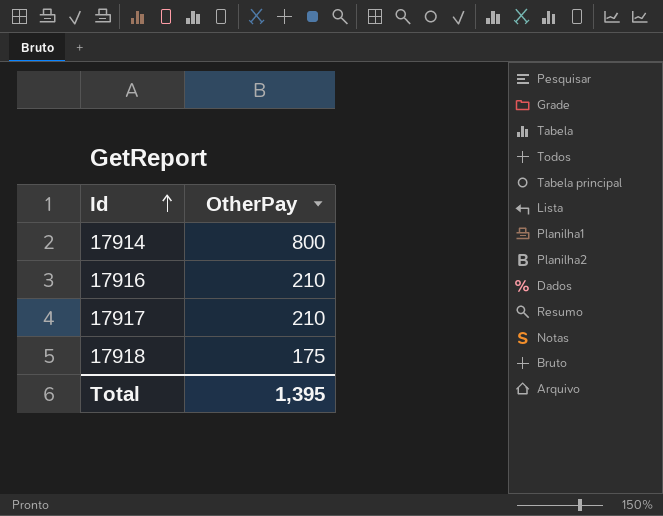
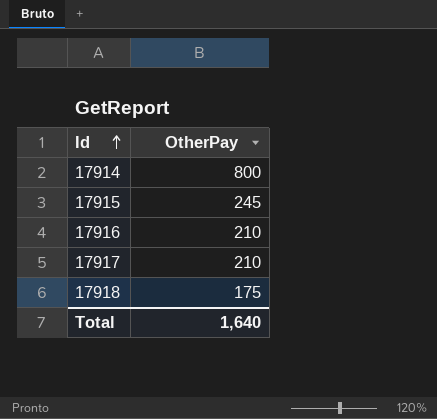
row 17915: none -> 245
Total | OtherPay: 1,395 -> 1,640

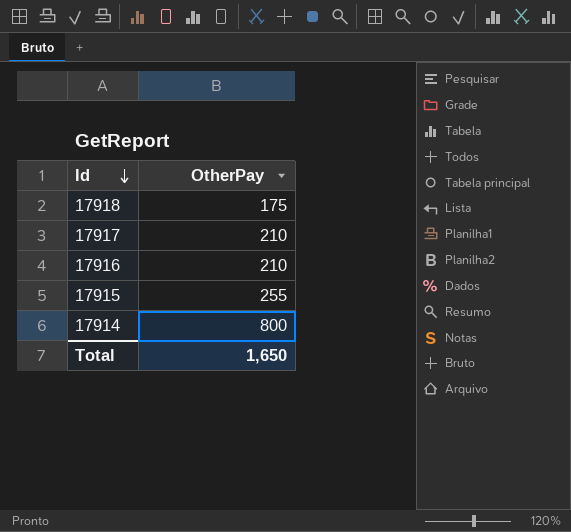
row order: Id ascending -> Id descending
17915 | OtherPay: 245 -> 255
Total | OtherPay: 1,640 -> 1,650

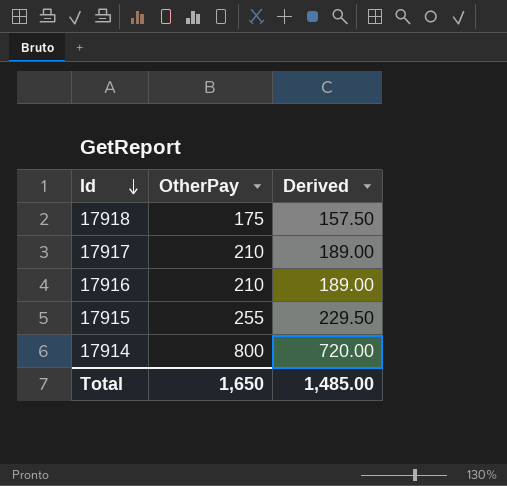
column Derived | formula: none -> [OtherPay] * 0.9

